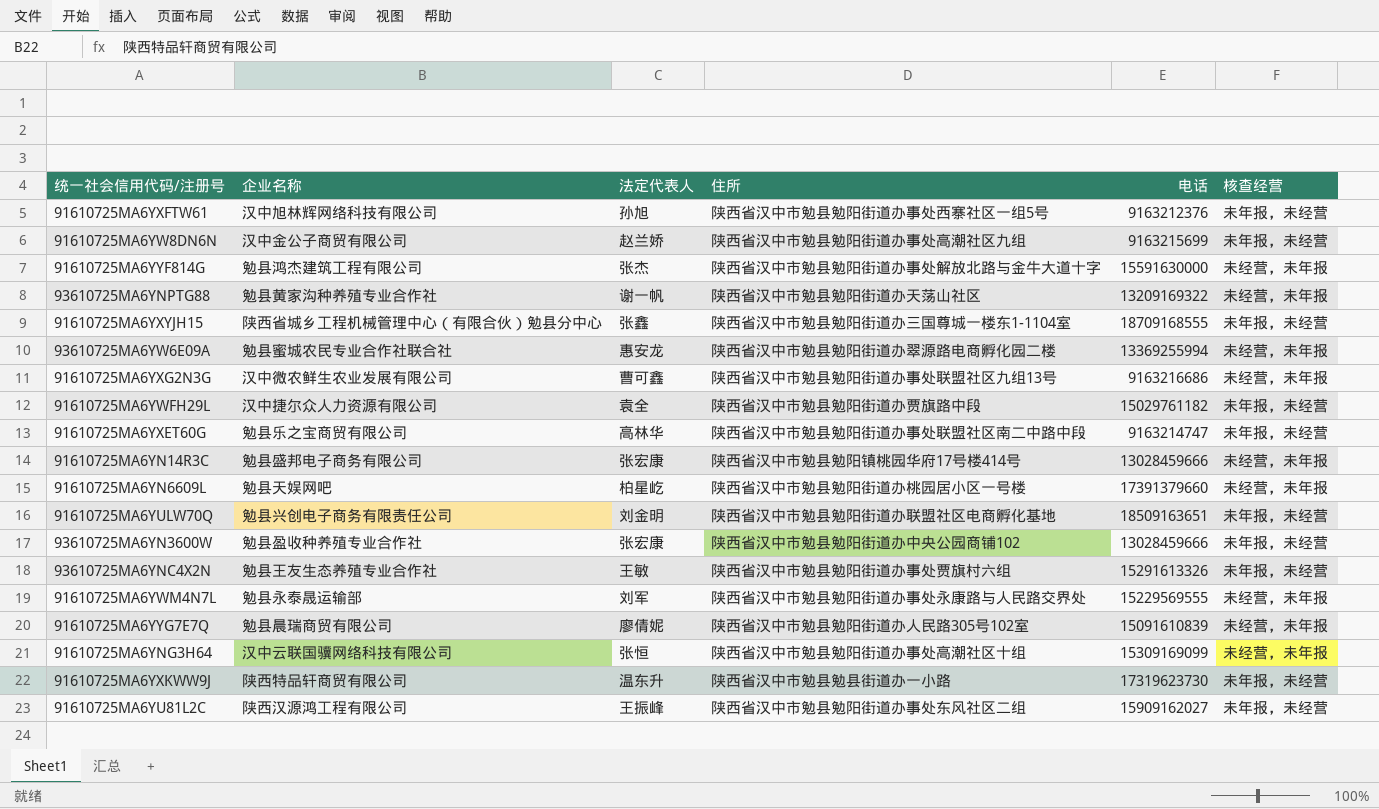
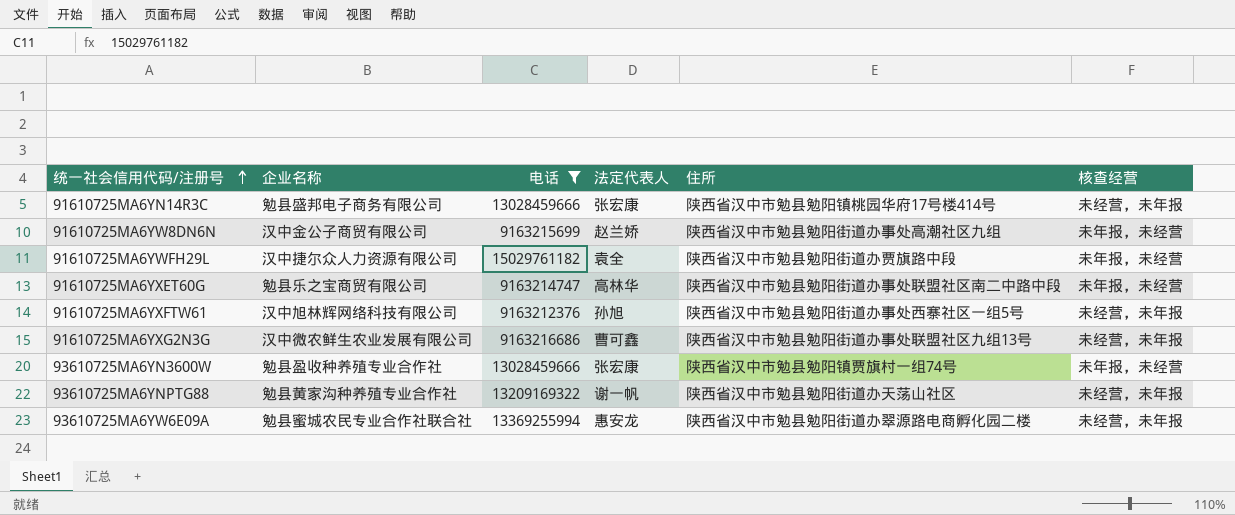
filter: none -> 电话 <= 15029761182
row order: none -> 统一社会信用代码/注册号 ascending
column 电话 | position: 5 -> 3
91610725MA6YXFTW61 | 核查经营: 未年报，未经营 -> 未经营，未年报
93610725MA6YN3600W | 住所: 陕西省汉中市勉县勉阳街道办中央公园商铺102 -> 陕西省汉中市勉县勉阳镇贾旗村一组74号

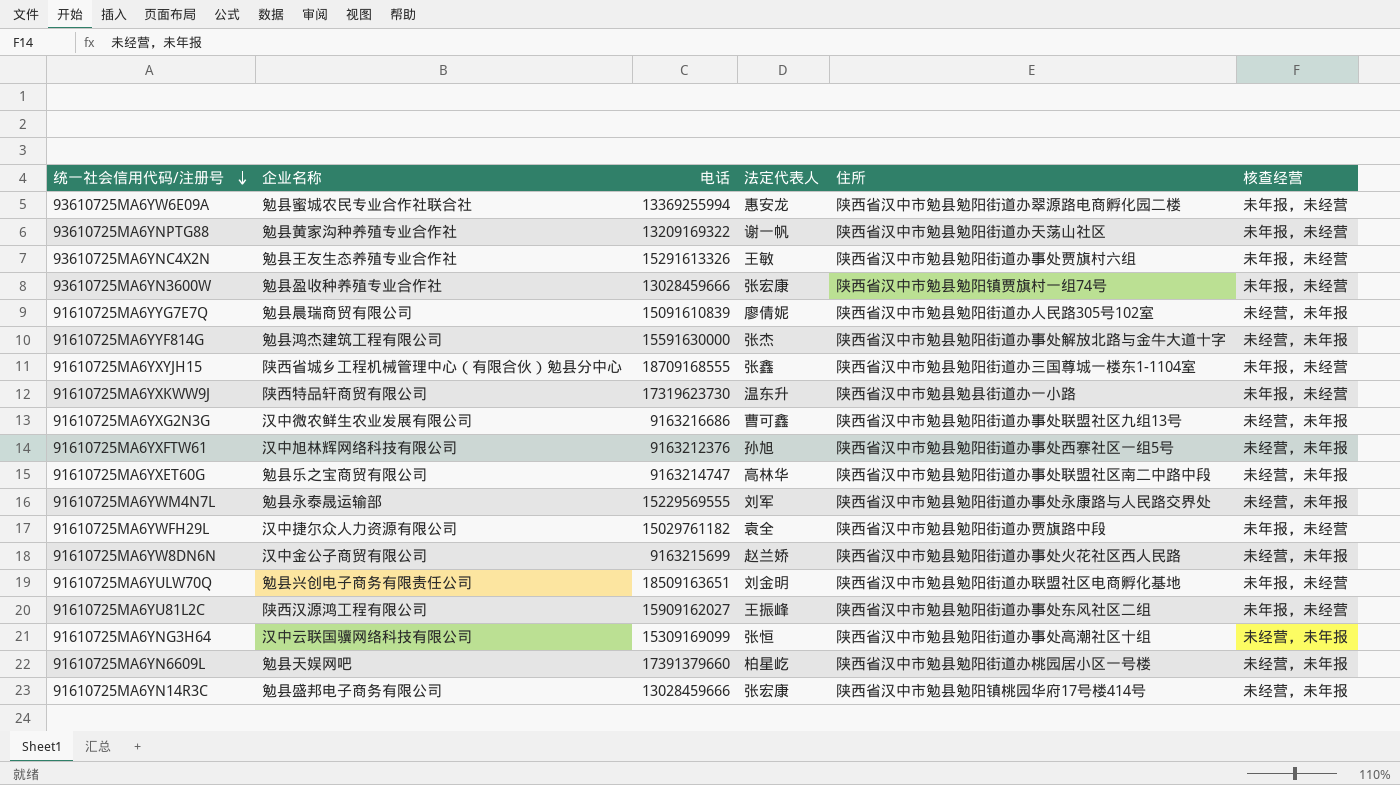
filter: 电话 <= 15029761182 -> none
row order: 统一社会信用代码/注册号 ascending -> 统一社会信用代码/注册号 descending
93610725MA6YW6E09A | 核查经营: 未经营，未年报 -> 未年报，未经营
93610725MA6YNPTG88 | 核查经营: 未经营，未年报 -> 未年报，未经营
91610725MA6YXET60G | 核查经营: 未年报，未经营 -> 未经营，未年报
91610725MA6YW8DN6N | 住所: 陕西省汉中市勉县勉阳街道办事处高潮社区九组 -> 陕西省汉中市勉县勉阳街道办事处火花社区西人民路
91610725MA6YW8DN6N | 核查经营: 未年报，未经营 -> 未经营，未年报

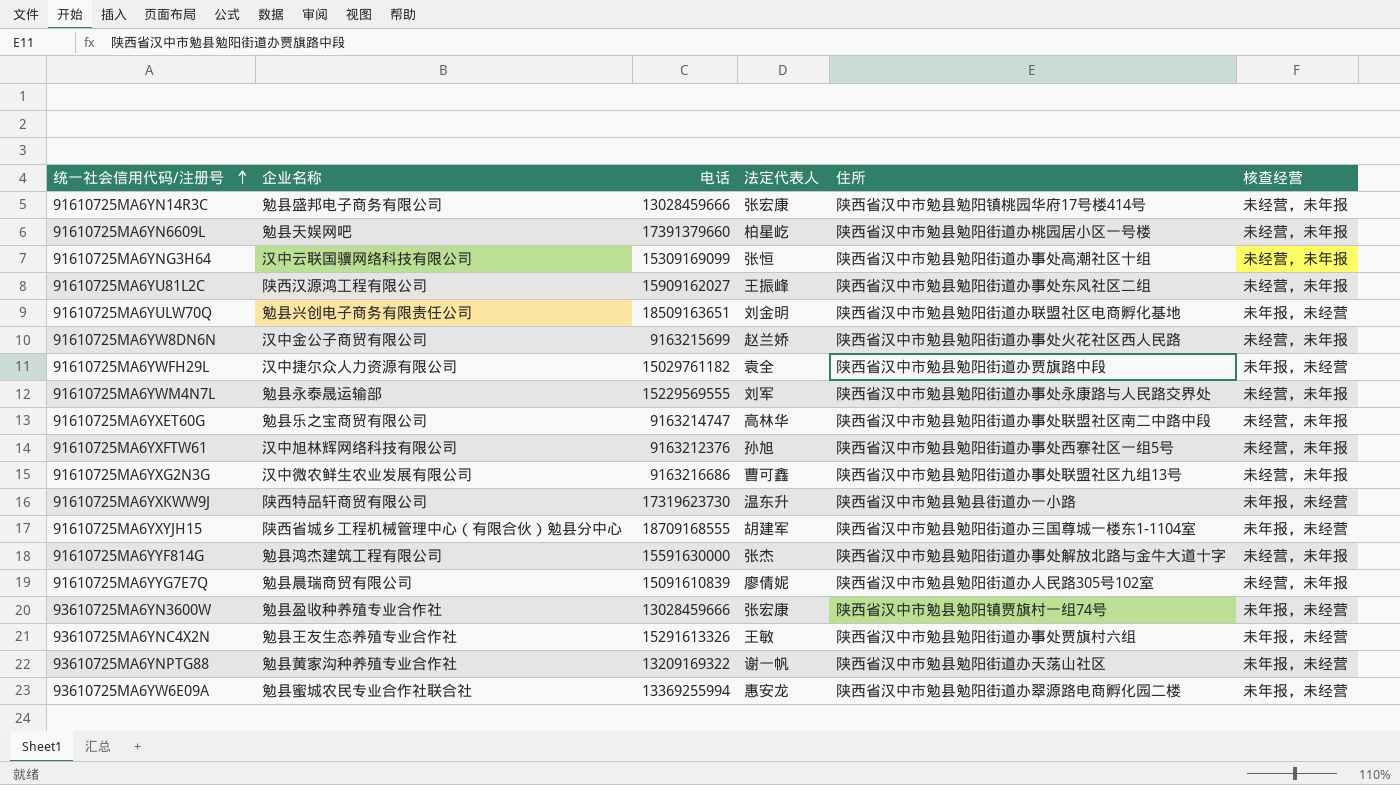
row order: 统一社会信用代码/注册号 descending -> 统一社会信用代码/注册号 ascending
91610725MA6YU81L2C | 核查经营: 未年报，未经营 -> 未经营，未年报
91610725MA6YXYJH15 | 法定代表人: 张鑫 -> 胡建军

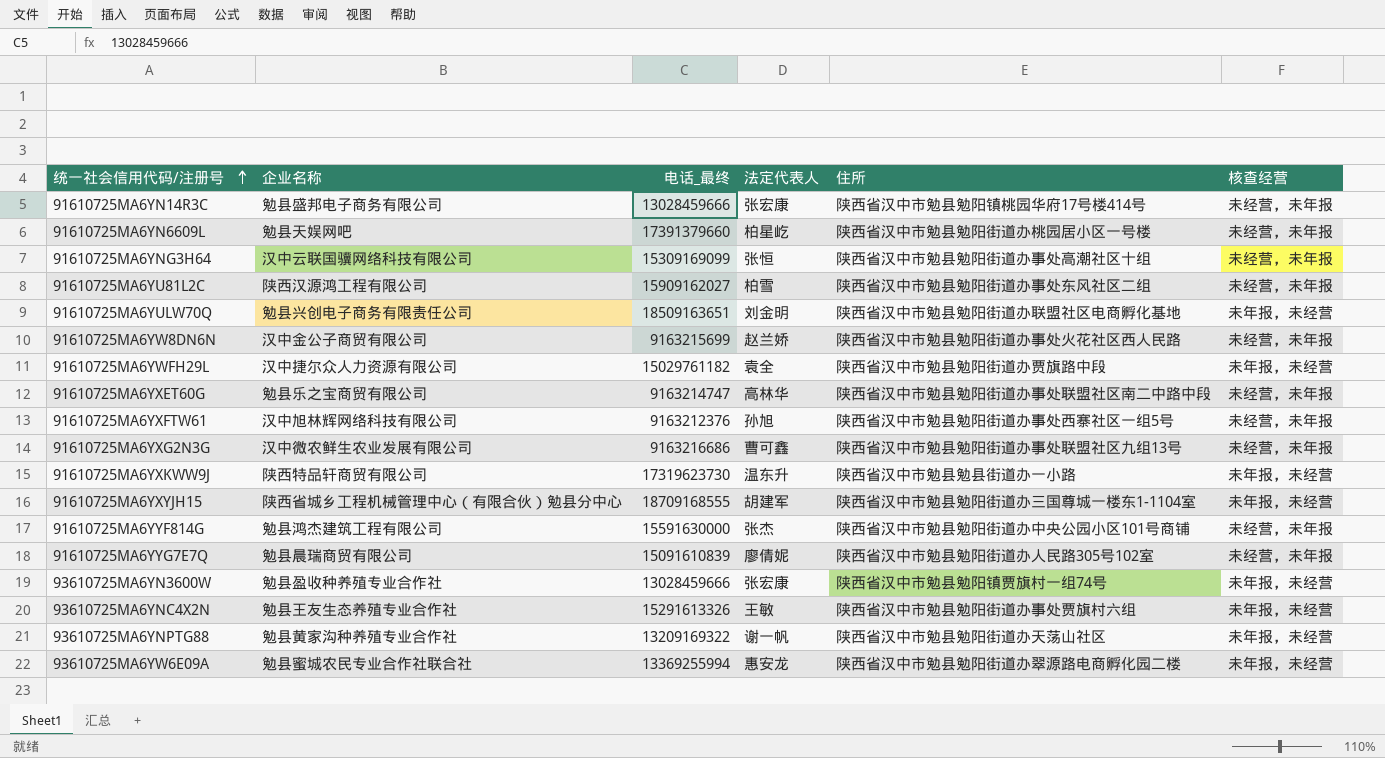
column name: 电话 -> 电话_最终
row 91610725MA6YWM4N7L: 勉县永泰晟运输部 | 15229569555 | 刘军 | 陕西省汉中市勉县勉阳街道办事处永康路与人民路交界处 | 未经营，未年报 -> none
91610725MA6YU81L2C | 法定代表人: 王振峰 -> 柏雪
91610725MA6YYF814G | 住所: 陕西省汉中市勉县勉阳街道办事处解放北路与金牛大道十字 -> 陕西省汉中市勉县勉阳街道办中央公园小区101号商铺

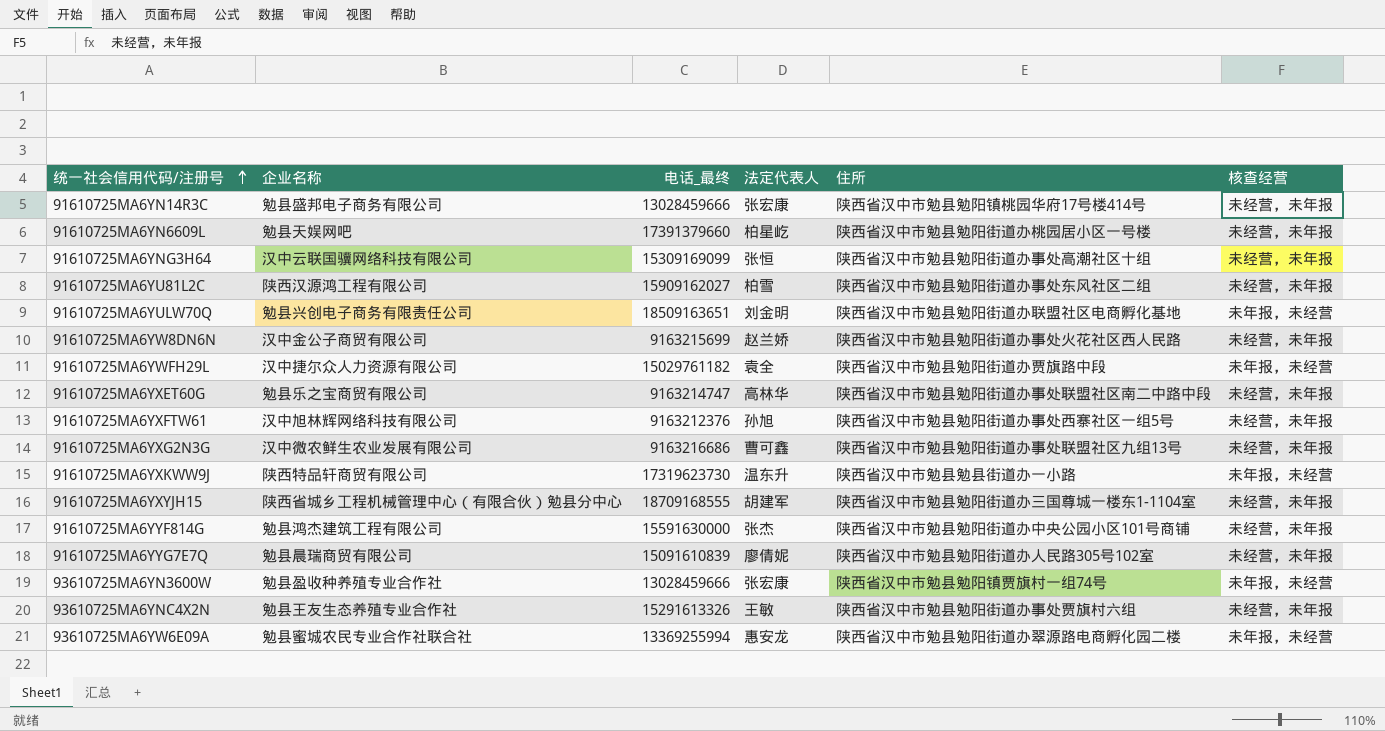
row 93610725MA6YNPTG88: 勉县黄家沟种养殖专业合作社 | 13209169322 | 谢一帆 | 陕西省汉中市勉县勉阳街道办天荡山社区 | 未年报，未经营 -> none
91610725MA6YXYJH15 | 核查经营: 未年报，未经营 -> 未经营，未年报
93610725MA6YNC4X2N | 核查经营: 未年报，未经营 -> 未经营，未年报

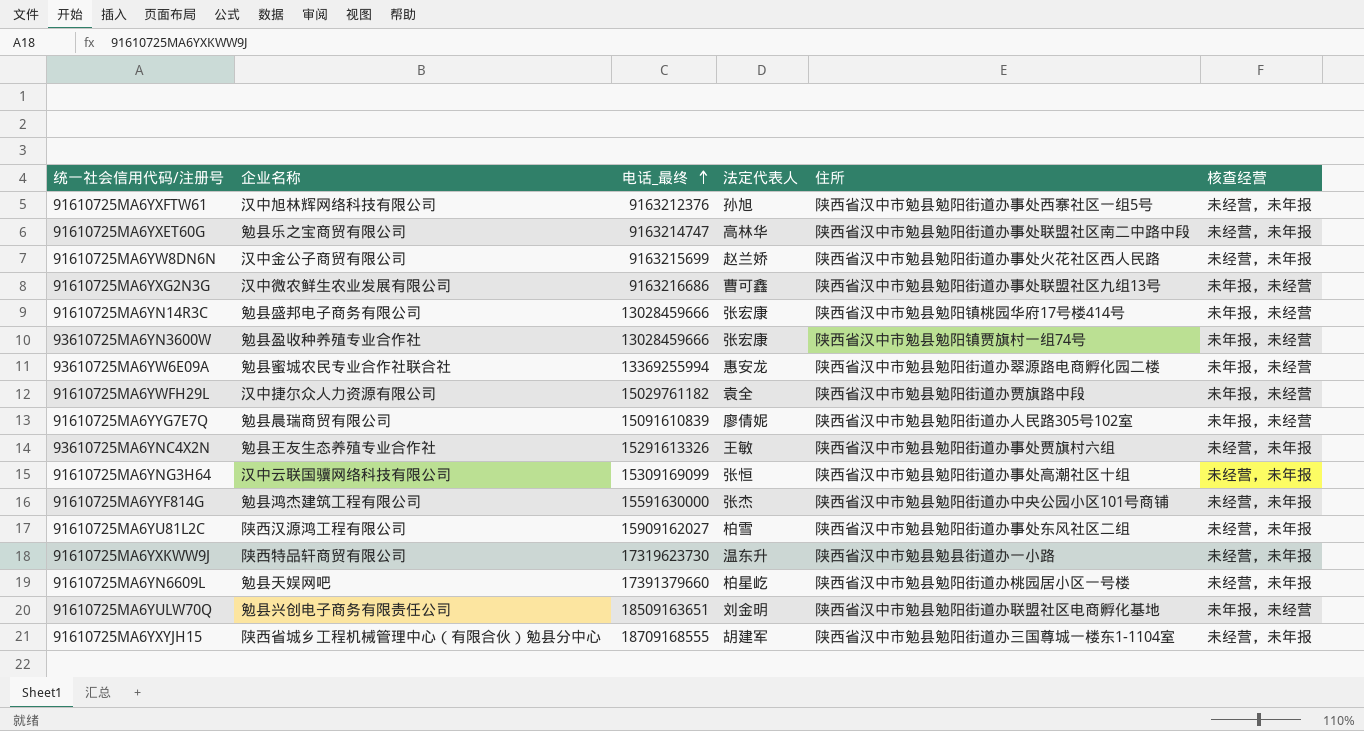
row order: 统一社会信用代码/注册号 ascending -> 电话_最终 ascending
91610725MA6YXG2N3G | 核查经营: 未经营，未年报 -> 未年报，未经营
91610725MA6YN14R3C | 核查经营: 未经营，未年报 -> 未年报，未经营
91610725MA6YYG7E7Q | 核查经营: 未经营，未年报 -> 未年报，未经营
91610725MA6YXKWW9J | 核查经营: 未年报，未经营 -> 未经营，未年报

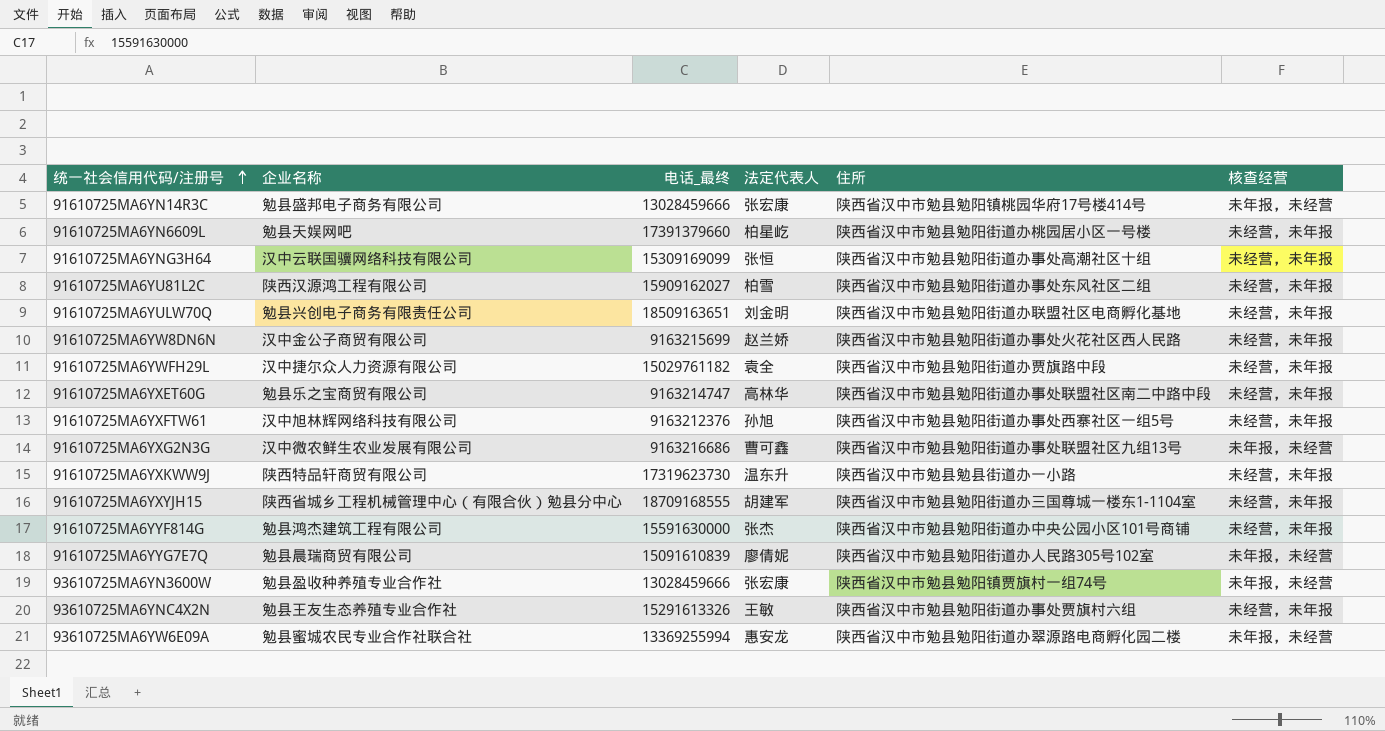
row order: 电话_最终 ascending -> 统一社会信用代码/注册号 ascending
91610725MA6YULW70Q | 核查经营: 未年报，未经营 -> 未经营，未年报
91610725MA6YWFH29L | 核查经营: 未年报，未经营 -> 未经营，未年报

